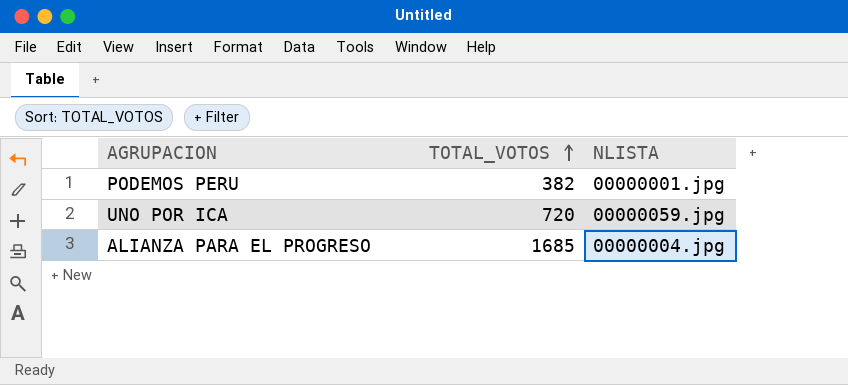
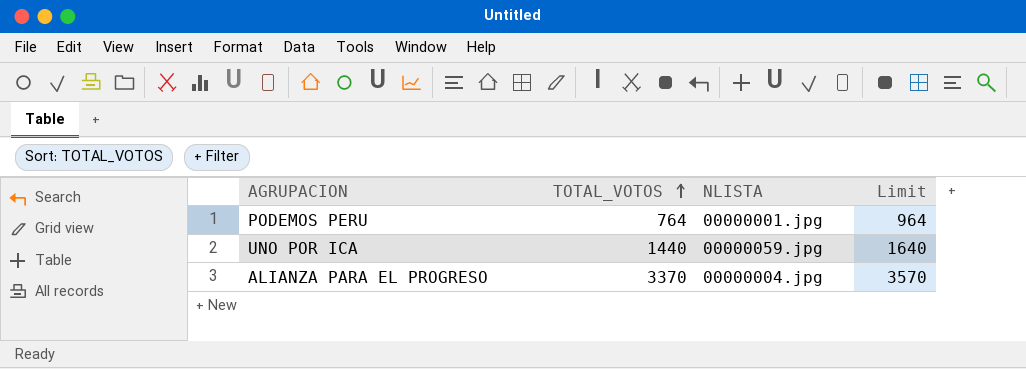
column Limit | formula: none -> [TOTAL_VOTOS] + 200
PODEMOS PERU | TOTAL_VOTOS: 382 -> 764
UNO POR ICA | TOTAL_VOTOS: 720 -> 1440
ALIANZA PARA EL PROGRESO | TOTAL_VOTOS: 1685 -> 3370

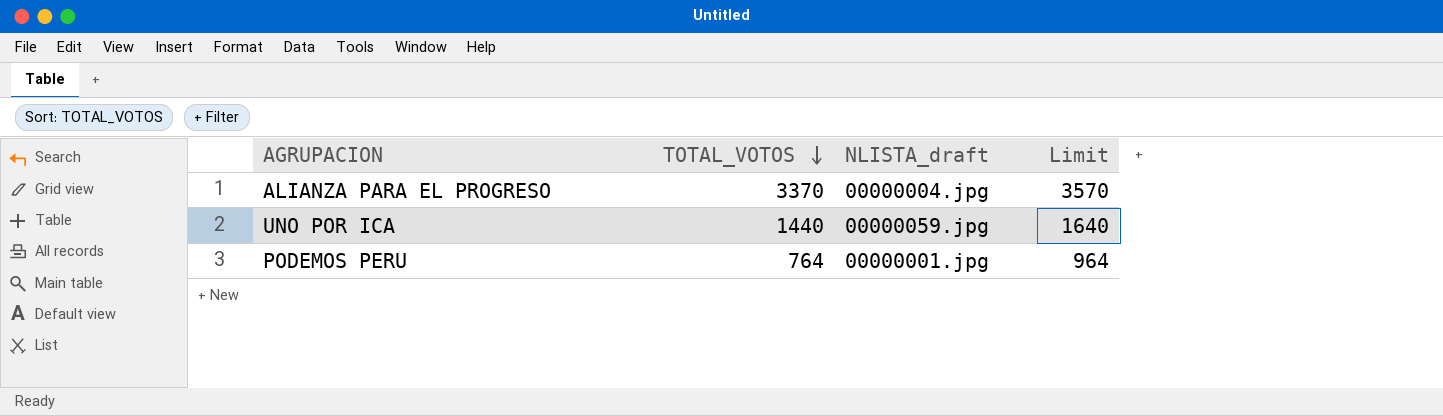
row order: TOTAL_VOTOS ascending -> TOTAL_VOTOS descending
column name: NLISTA -> NLISTA_draft

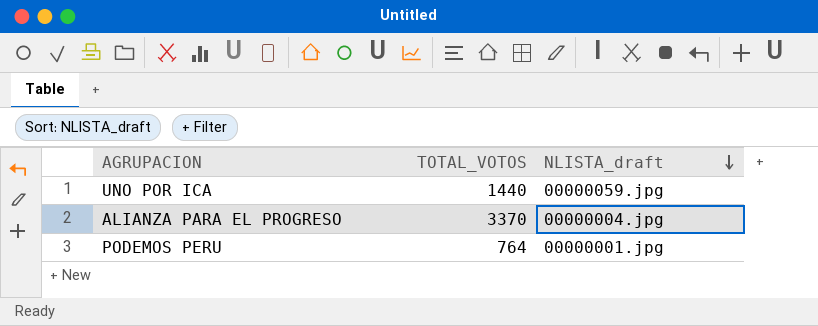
row order: TOTAL_VOTOS descending -> NLISTA_draft descending
column Limit | formula: [TOTAL_VOTOS] + 200 -> none

